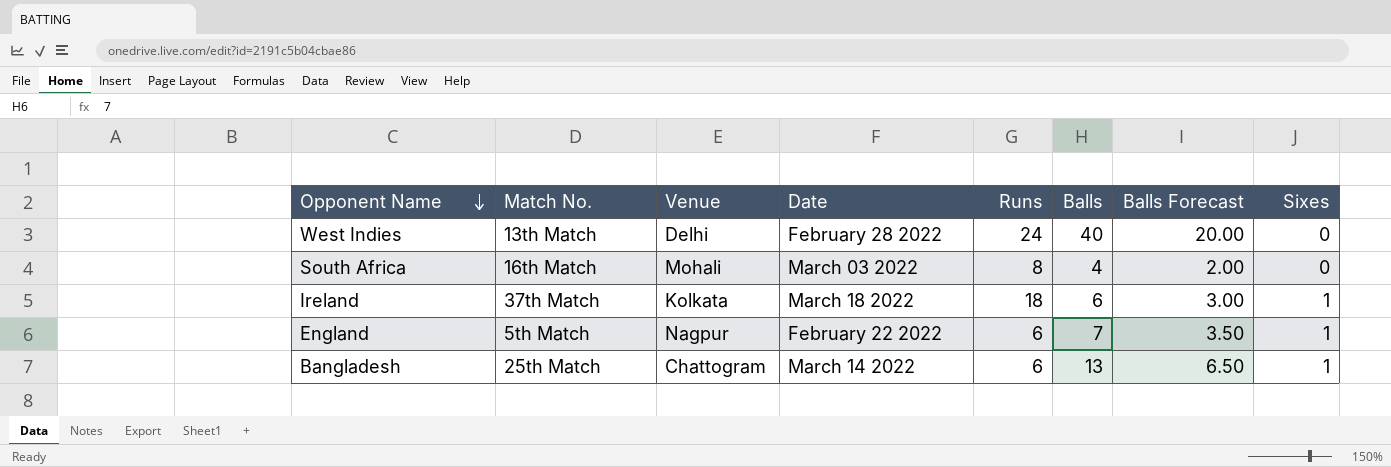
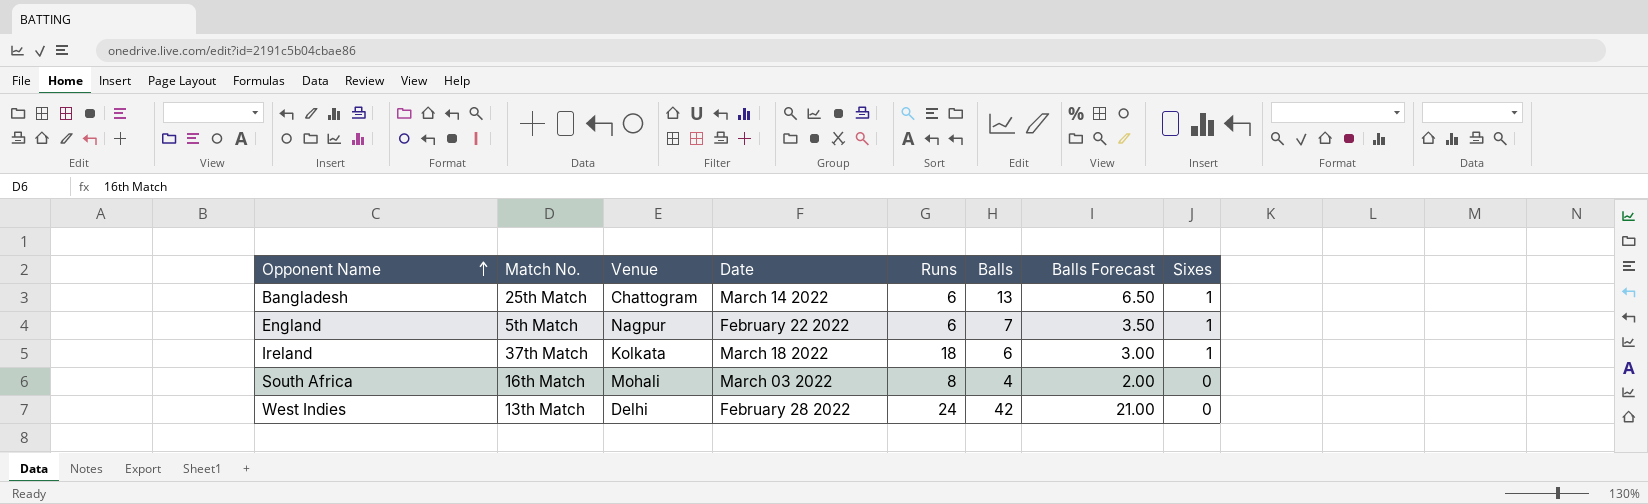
row order: Opponent Name descending -> Opponent Name ascending
West Indies | Balls: 40 -> 42
West Indies | Balls Forecast: 20.00 -> 21.00

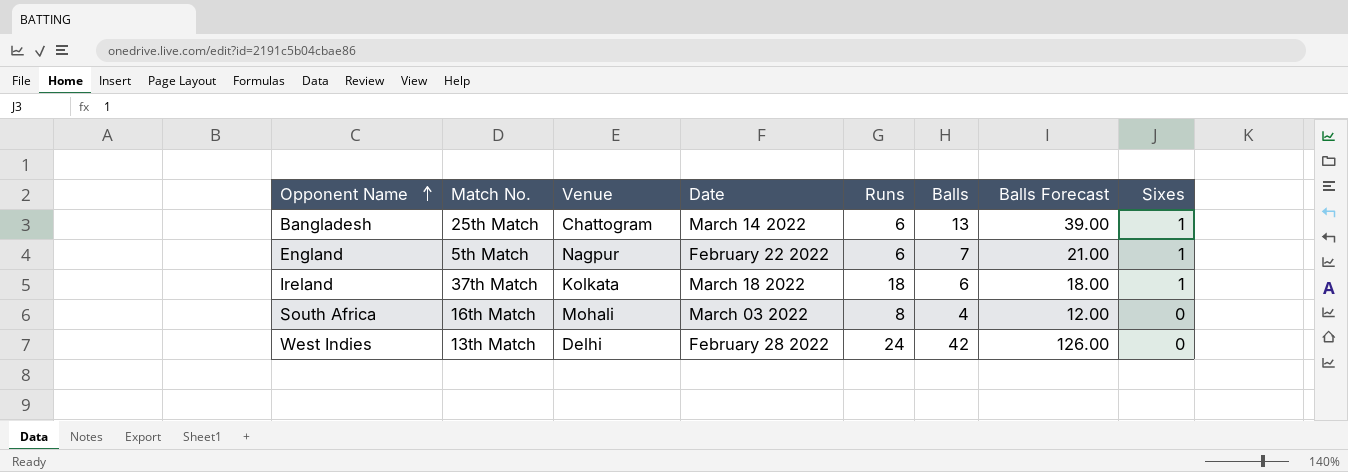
column Balls Forecast | formula: [Balls] * 0.5 -> [Balls] * 3

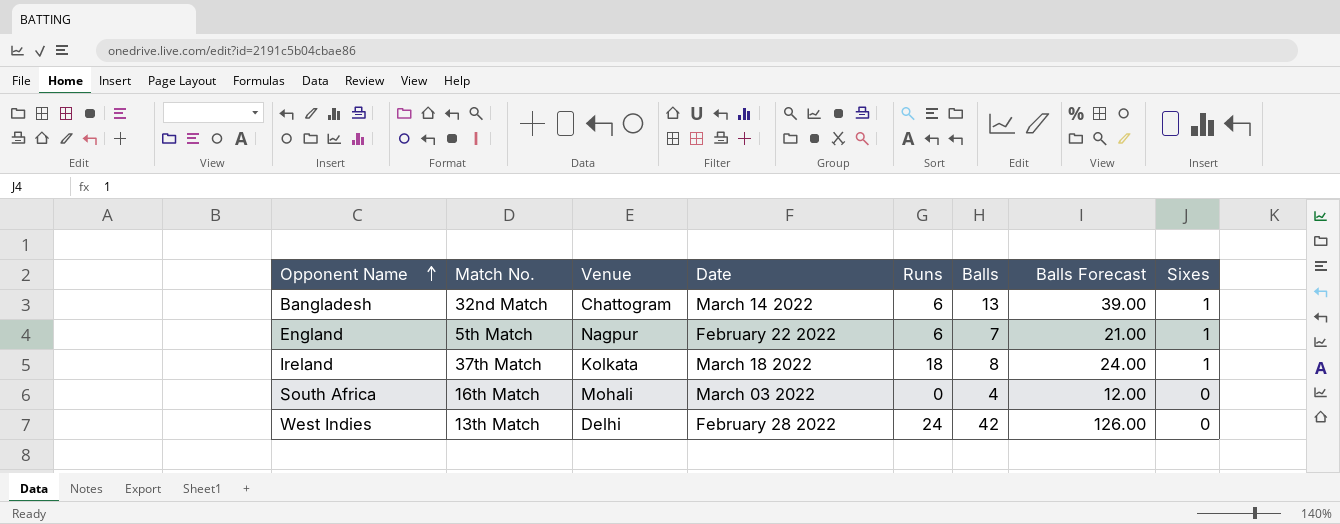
Bangladesh | Match No.: 25th Match -> 32nd Match
Ireland | Balls: 6 -> 8
Ireland | Balls Forecast: 18.00 -> 24.00
South Africa | Runs: 8 -> 0

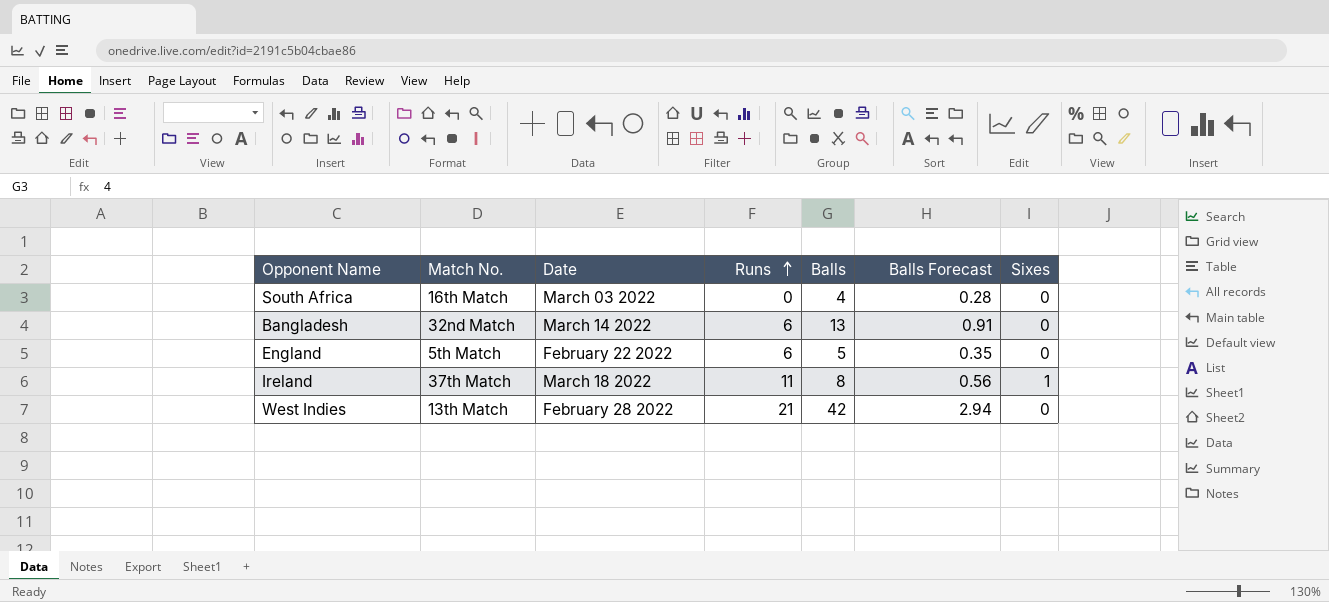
row order: Opponent Name ascending -> Runs ascending
column Venue | position: 3 -> none
column Balls Forecast | formula: [Balls] * 3 -> [Balls] * 0.07
Bangladesh | Sixes: 1 -> 0
England | Balls: 7 -> 5
England | Sixes: 1 -> 0
Ireland | Runs: 18 -> 11
West Indies | Runs: 24 -> 21

